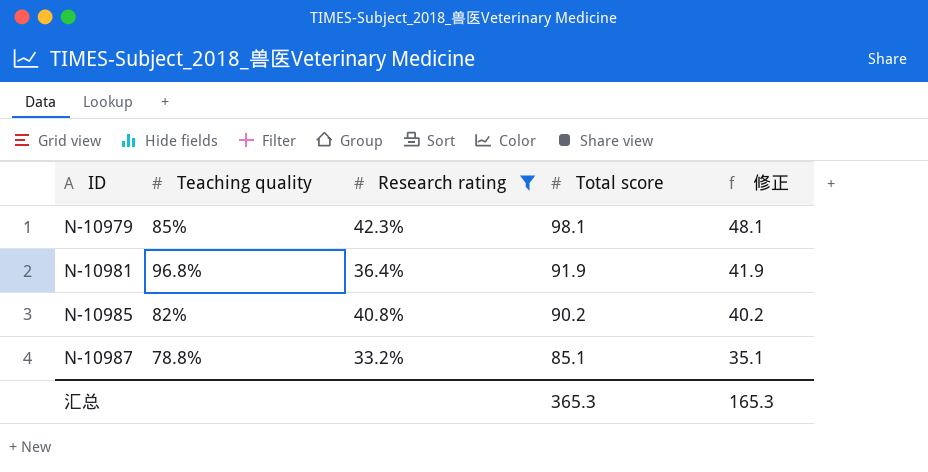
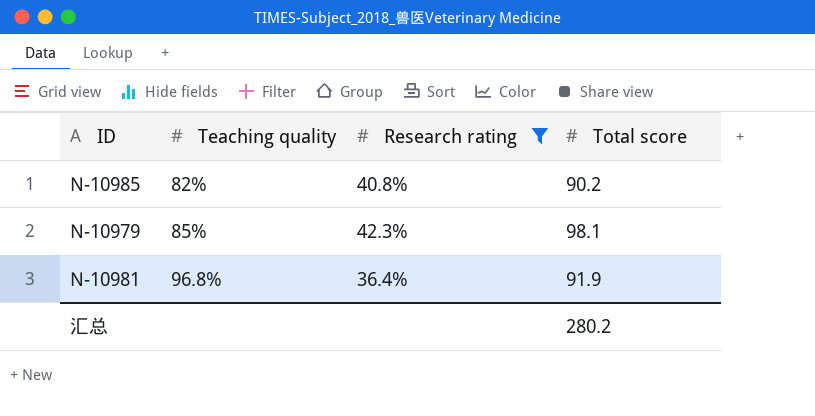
row order: ID ascending -> Teaching quality ascending
column 修正 | formula: [Total score] - 50 -> none
row N-10987: 78.8% | 33.2% | 85.1 | 35.1 -> none
汇总 | Total score: 365.3 -> 280.2

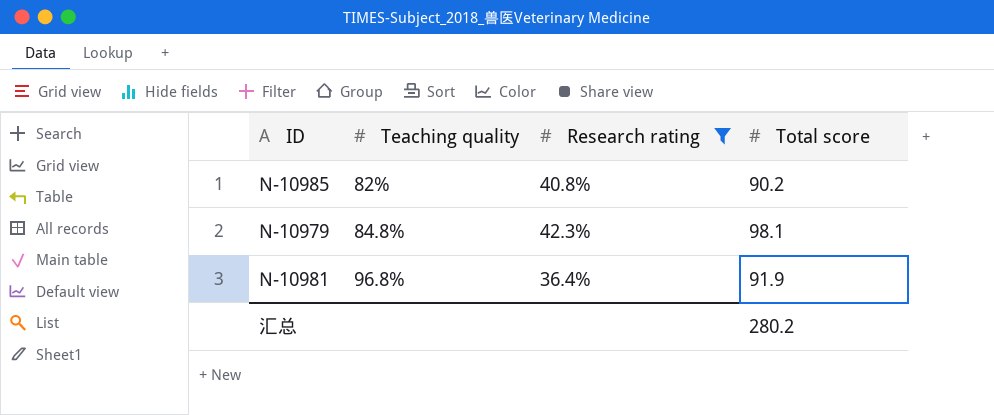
N-10979 | Teaching quality: 85% -> 84.8%

